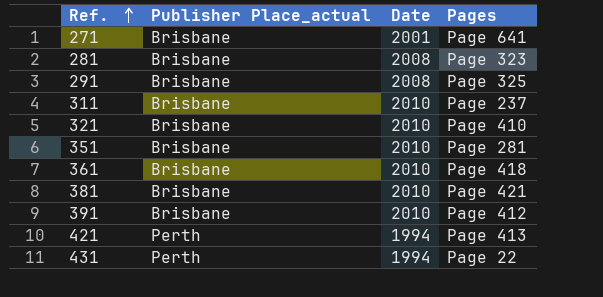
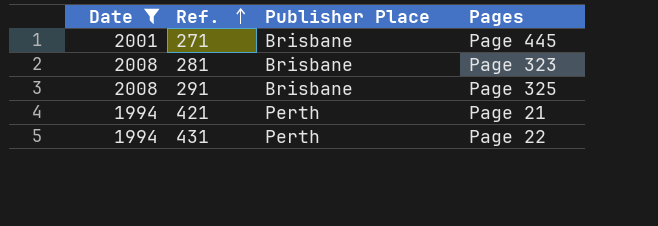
filter: none -> Date != 2010
column Date | position: 3 -> 1
column name: Publisher Place_actual -> Publisher Place
271 | Pages: Page 641 -> Page 445
421 | Pages: Page 413 -> Page 21

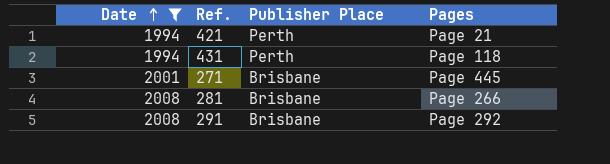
row order: Ref. ascending -> Date ascending
431 | Pages: Page 22 -> Page 118
281 | Pages: Page 323 -> Page 266
291 | Pages: Page 325 -> Page 292

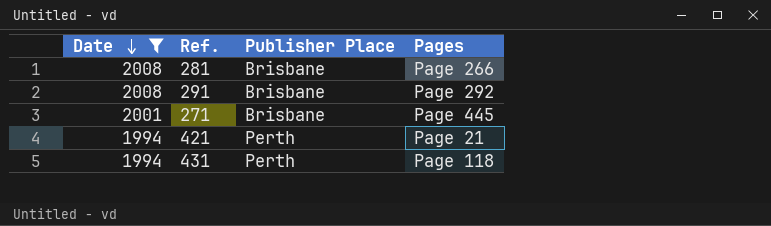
row order: Date ascending -> Date descending

